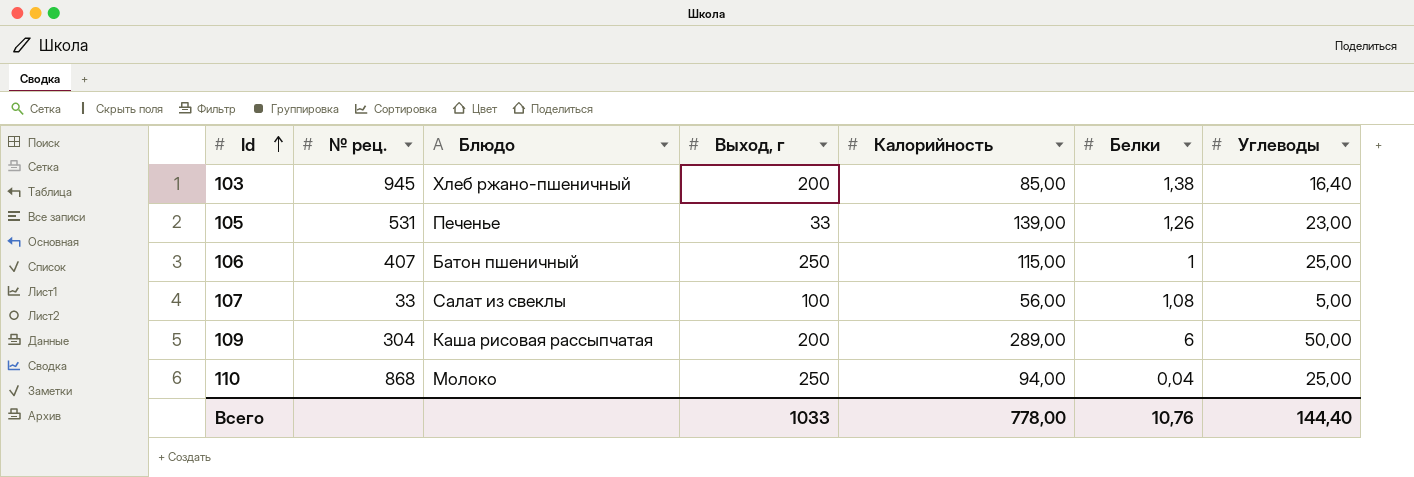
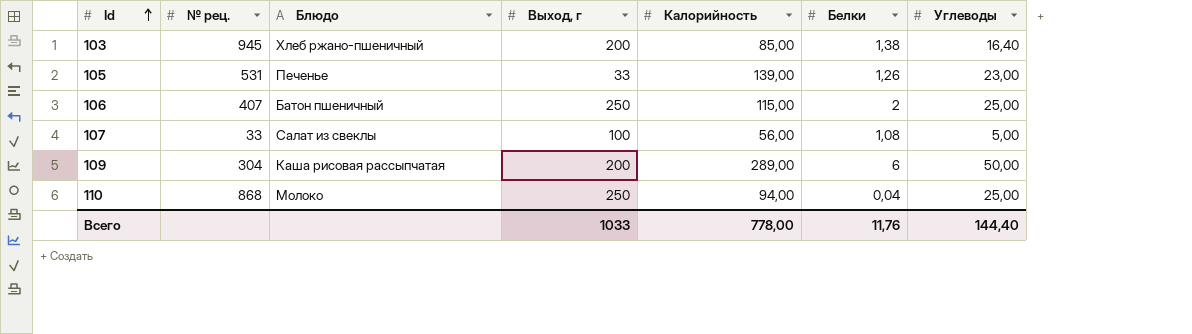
106 | Белки: 1 -> 2
Всего | Белки: 10,76 -> 11,76

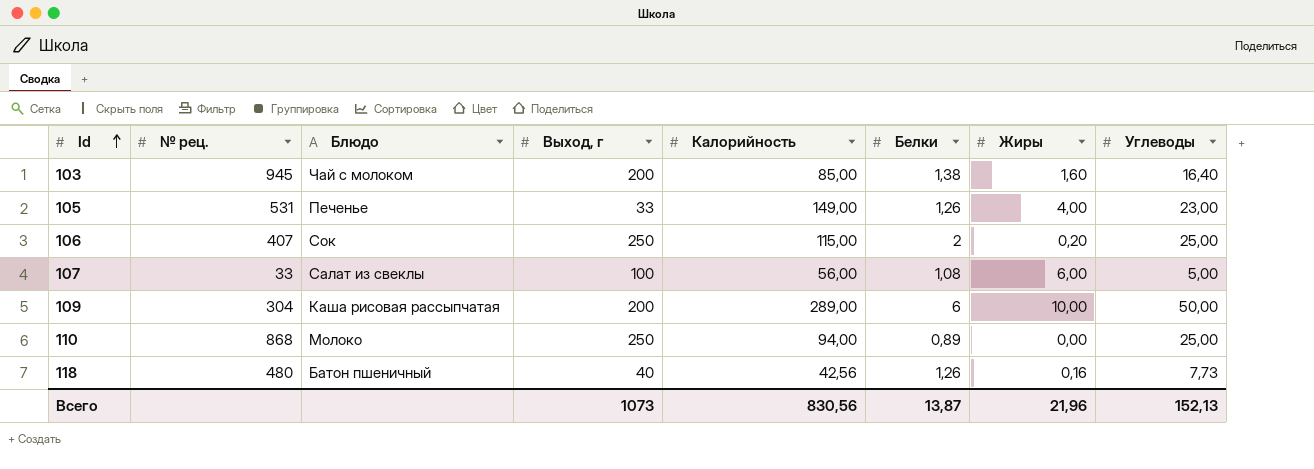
column Жиры | position: none -> 7
103 | Блюдо: Хлеб ржано-пшеничный -> Чай с молоком
105 | Калорийность: 139,00 -> 149,00
106 | Блюдо: Батон пшеничный -> Сок
110 | Белки: 0,04 -> 0,89
row 118: none -> 480 | Батон пшеничный | 40 | 42,56 | 1,26 | 0,16 | 7,73
Всего | Выход, г: 1033 -> 1073
Всего | Калорийность: 778,00 -> 830,56
Всего | Белки: 11,76 -> 13,87
Всего | Углеводы: 144,40 -> 152,13

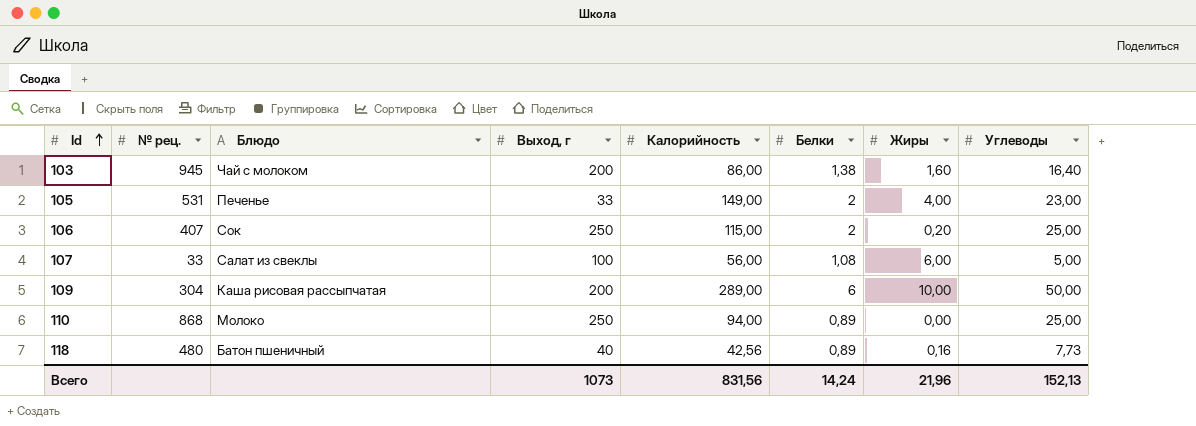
103 | Калорийность: 85,00 -> 86,00
105 | Белки: 1,26 -> 2
118 | Белки: 1,26 -> 0,89
Всего | Калорийность: 830,56 -> 831,56
Всего | Белки: 13,87 -> 14,24

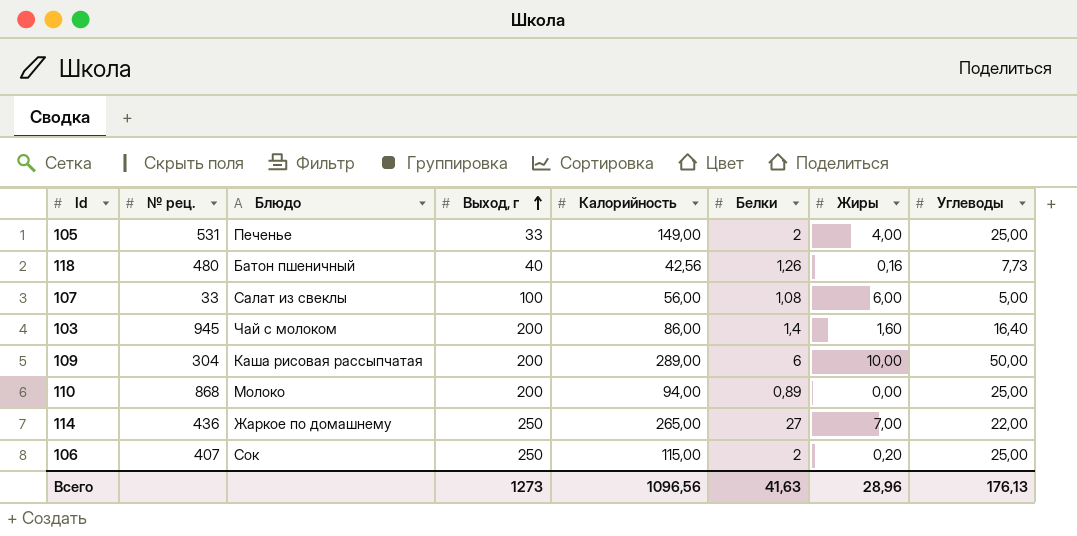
row order: Id ascending -> Выход, г ascending
105 | Углеводы: 23,00 -> 25,00
118 | Белки: 0,89 -> 1,26
103 | Белки: 1,38 -> 1,4
110 | Выход, г: 250 -> 200
row 114: none -> 436 | Жаркое по домашнему | 250 | 265,00 | 27 | 7,00 | 22,00
Всего | Выход, г: 1073 -> 1273
Всего | Калорийность: 831,56 -> 1096,56
Всего | Белки: 14,24 -> 41,63
Всего | Жиры: 21,96 -> 28,96
Всего | Углеводы: 152,13 -> 176,13

